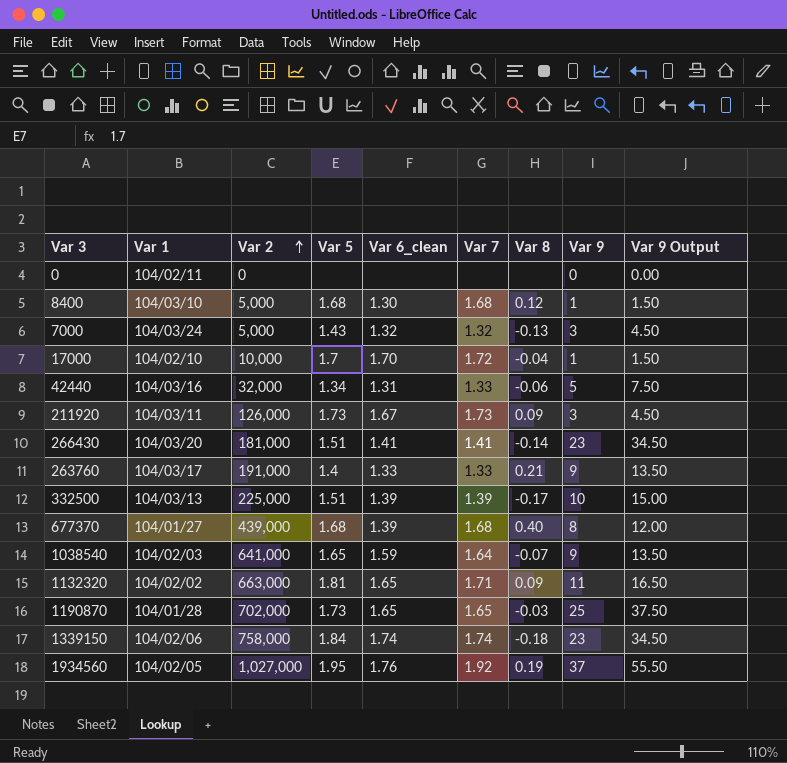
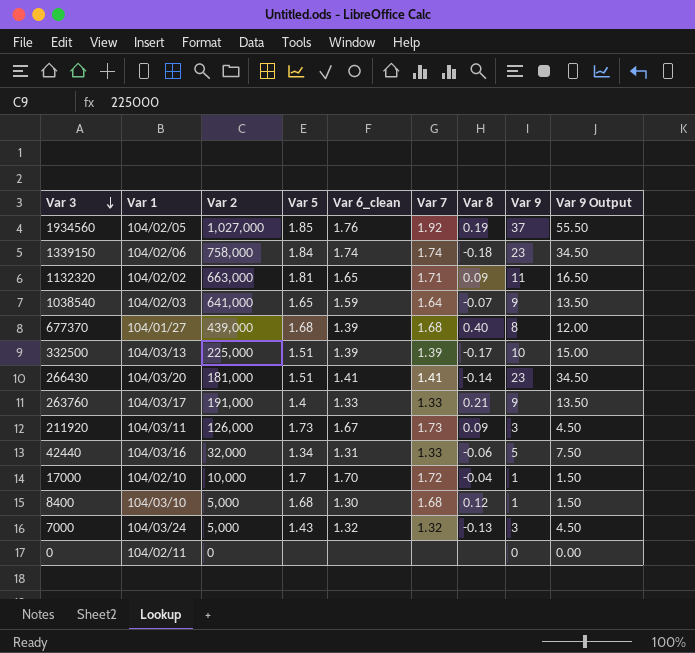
row order: Var 2 ascending -> Var 3 descending
row 1190870: 104/01/28 | 702,000 | 1.73 | 1.65 | 1.65 | -0.03 | 25 | 37.50 -> none
1934560 | Var 5: 1.95 -> 1.85

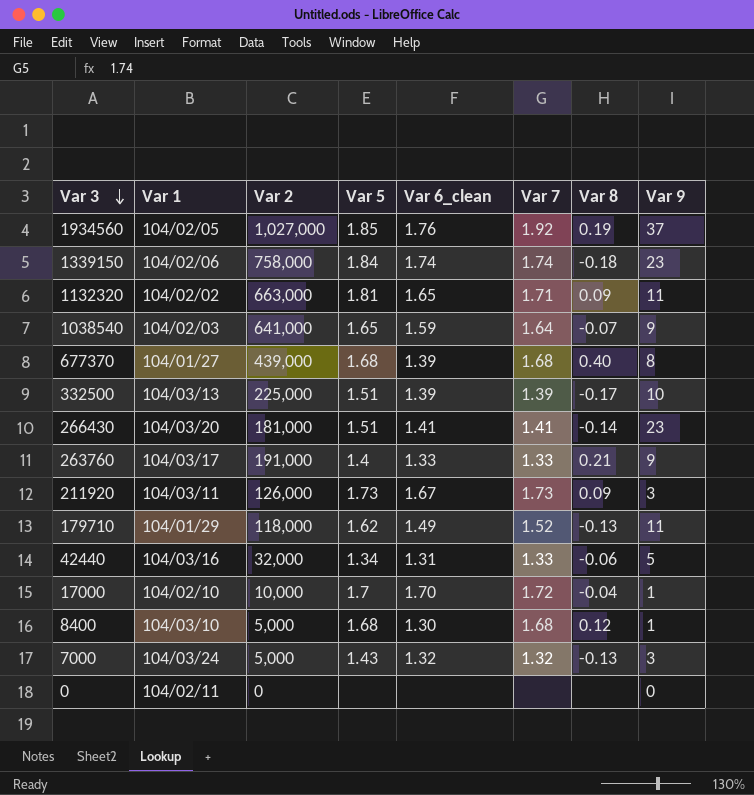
column Var 9 Output | formula: [Var 9] * 1.5 -> none
row 179710: none -> 104/01/29 | 118,000 | 1.62 | 1.49 | 1.52 | -0.13 | 11

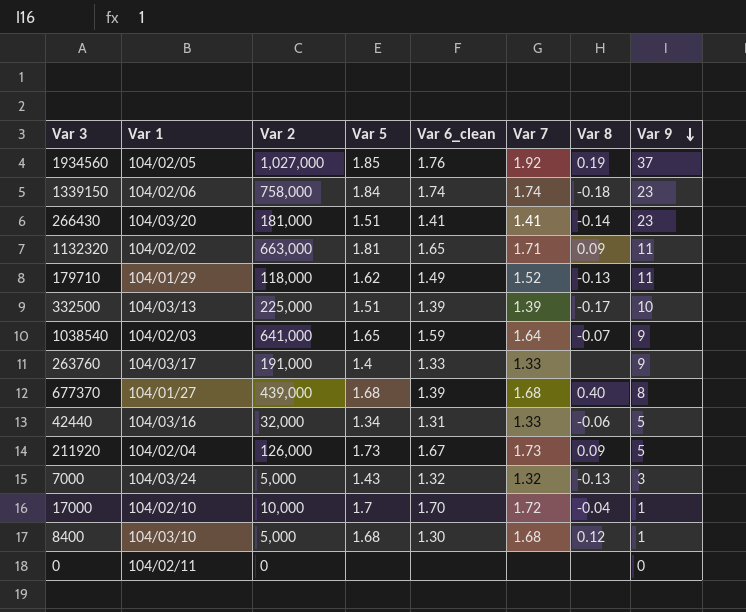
row order: Var 3 descending -> Var 9 descending
263760 | Var 8: 0.21 -> none
211920 | Var 1: 104/03/11 -> 104/02/04
211920 | Var 9: 3 -> 5

